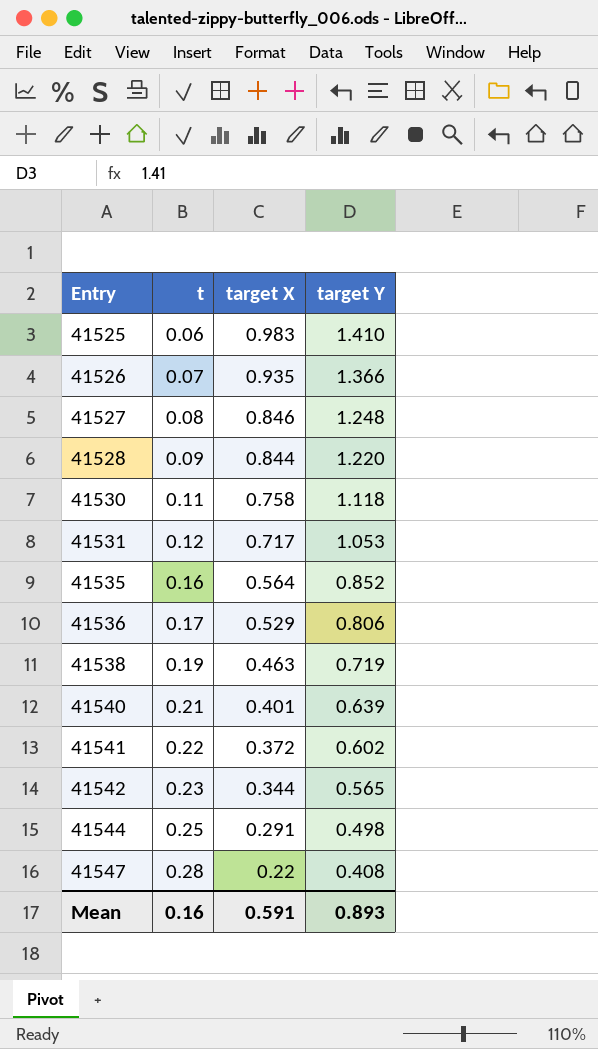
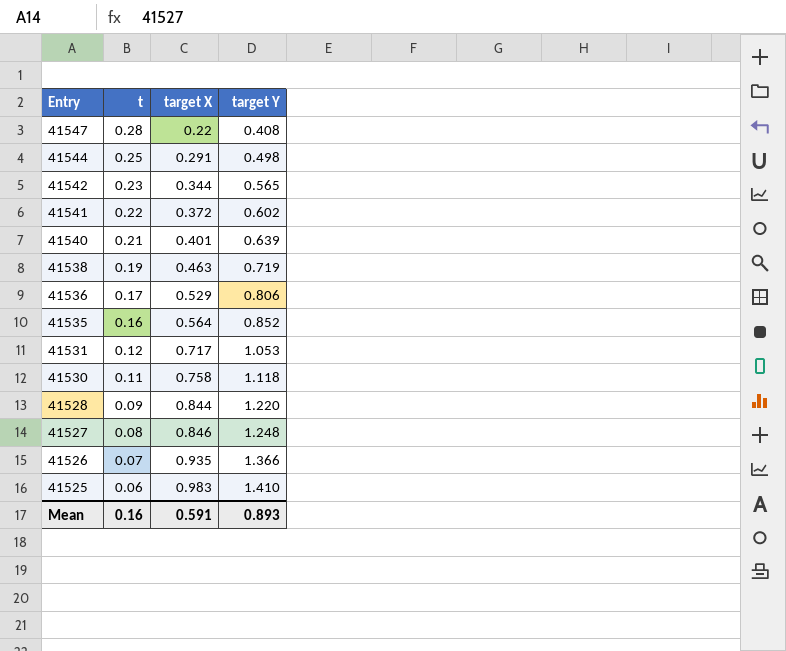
row order: Entry ascending -> Entry descending

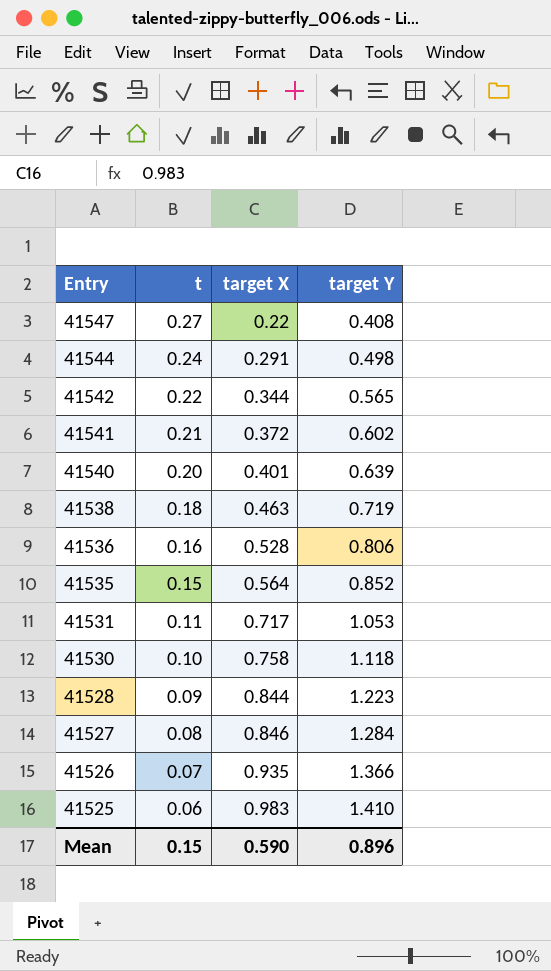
41547 | t: 0.28 -> 0.27
41544 | t: 0.25 -> 0.24
41542 | t: 0.23 -> 0.22
41541 | t: 0.22 -> 0.21
41540 | t: 0.21 -> 0.20
41538 | t: 0.19 -> 0.18
41536 | t: 0.17 -> 0.16
41536 | target X: 0.529 -> 0.528
41535 | t: 0.16 -> 0.15
41531 | t: 0.12 -> 0.11
41530 | t: 0.11 -> 0.10
41528 | target Y: 1.220 -> 1.223
41527 | target Y: 1.248 -> 1.284
Mean | t: 0.16 -> 0.15
Mean | target X: 0.591 -> 0.590
Mean | target Y: 0.893 -> 0.896

